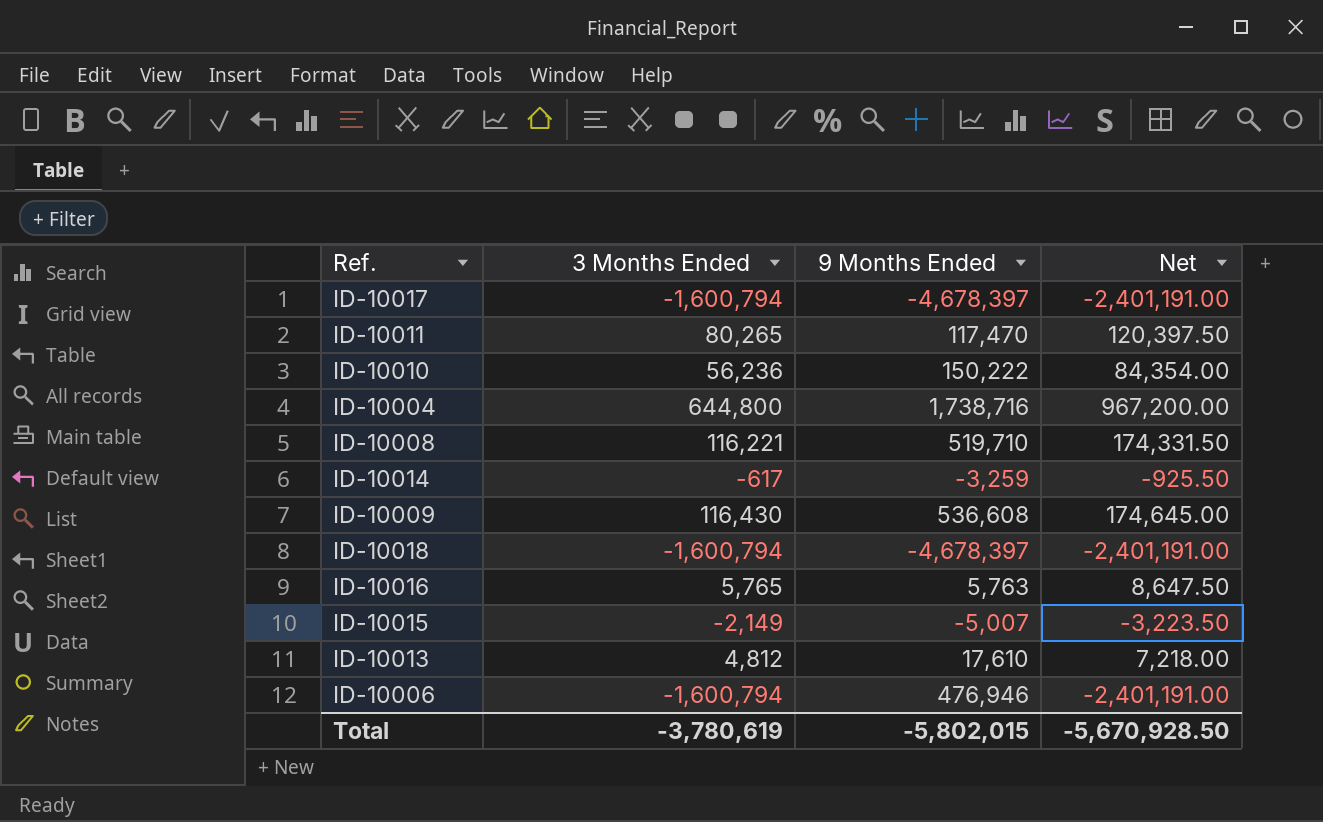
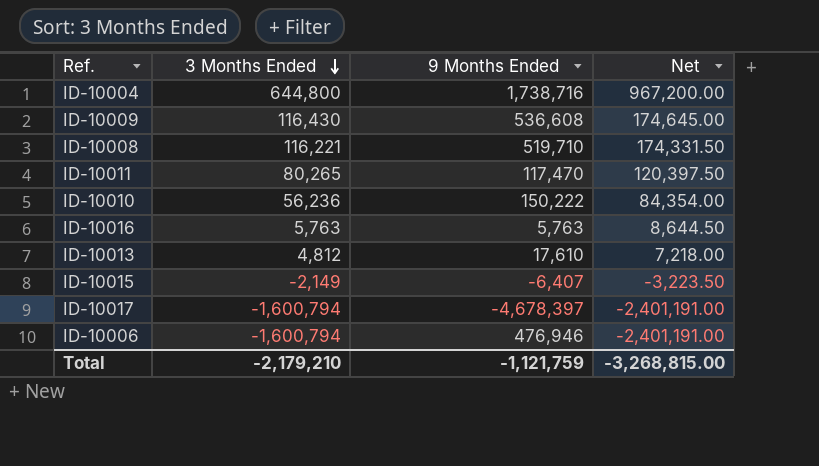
row order: none -> 3 Months Ended descending
row ID-10014: -617 | -3,259 | -925.50 -> none
row ID-10018: -1,600,794 | -4,678,397 | -2,401,191.00 -> none
ID-10016 | 3 Months Ended: 5,765 -> 5,763
ID-10016 | Net: 8,647.50 -> 8,644.50
ID-10015 | 9 Months Ended: -5,007 -> -6,407
Total | 3 Months Ended: -3,780,619 -> -2,179,210
Total | 9 Months Ended: -5,802,015 -> -1,121,759
Total | Net: -5,670,928.50 -> -3,268,815.00

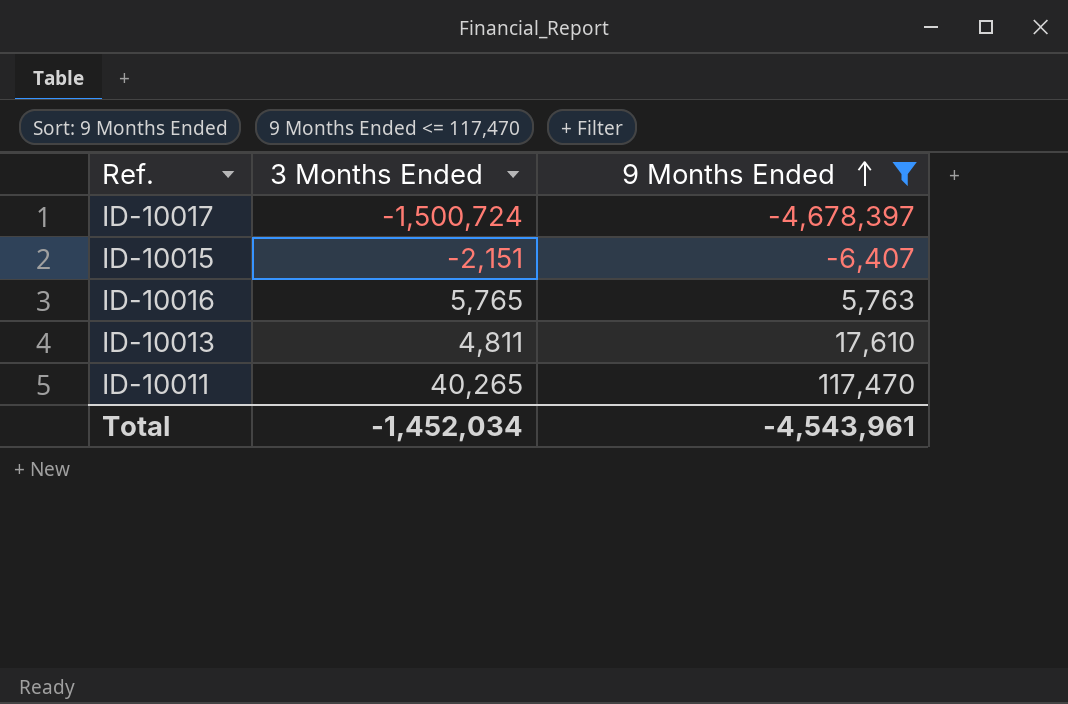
filter: none -> 9 Months Ended <= 117,470
row order: 3 Months Ended descending -> 9 Months Ended ascending
column Net | formula: [3 Months Ended] * 1.5 -> none
ID-10017 | 3 Months Ended: -1,600,794 -> -1,500,724
ID-10015 | 3 Months Ended: -2,149 -> -2,151
ID-10016 | 3 Months Ended: 5,763 -> 5,765
ID-10013 | 3 Months Ended: 4,812 -> 4,811
ID-10011 | 3 Months Ended: 80,265 -> 40,265
Total | 3 Months Ended: -2,179,210 -> -1,452,034
Total | 9 Months Ended: -1,121,759 -> -4,543,961

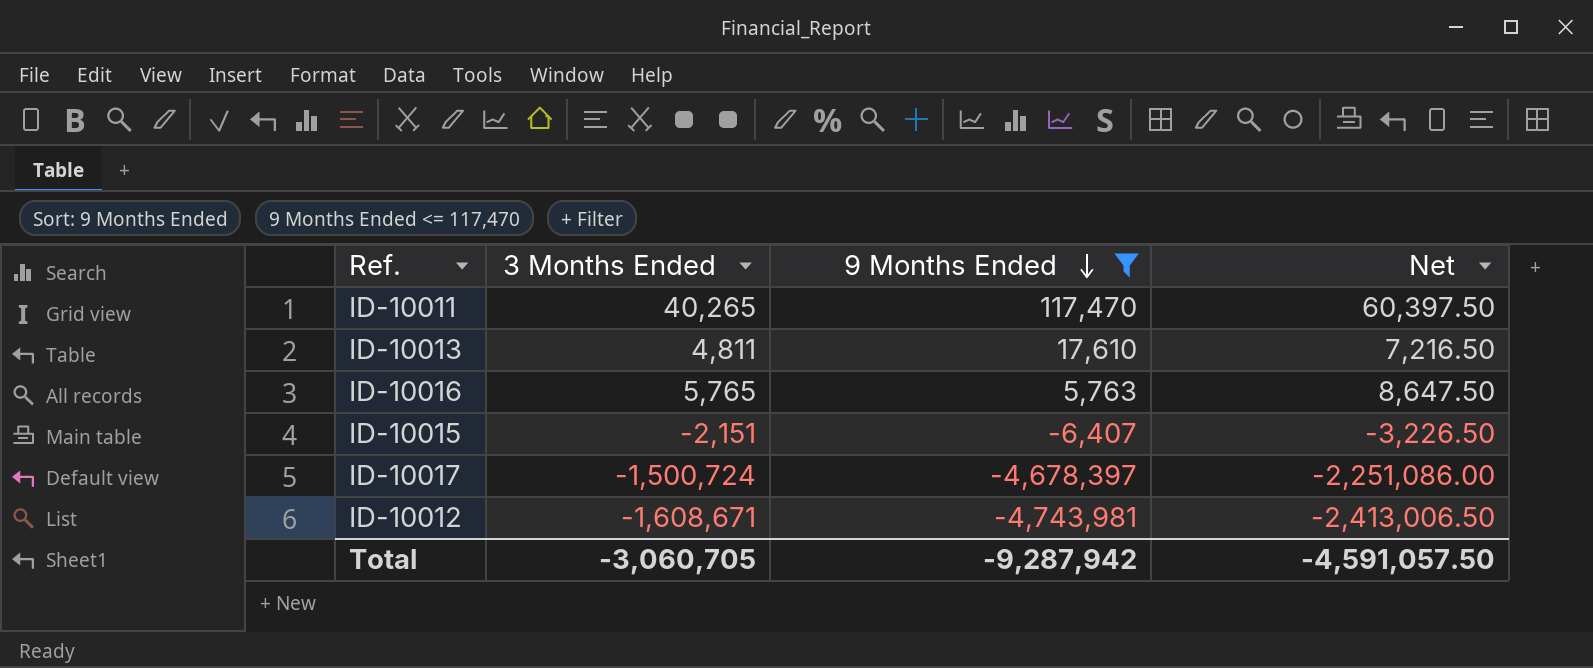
row order: 9 Months Ended ascending -> 9 Months Ended descending
column Net | formula: none -> [3 Months Ended] * 1.5
row ID-10012: none -> -1,608,671 | -4,743,981 | -2,413,006.50
Total | 3 Months Ended: -1,452,034 -> -3,060,705
Total | 9 Months Ended: -4,543,961 -> -9,287,942

